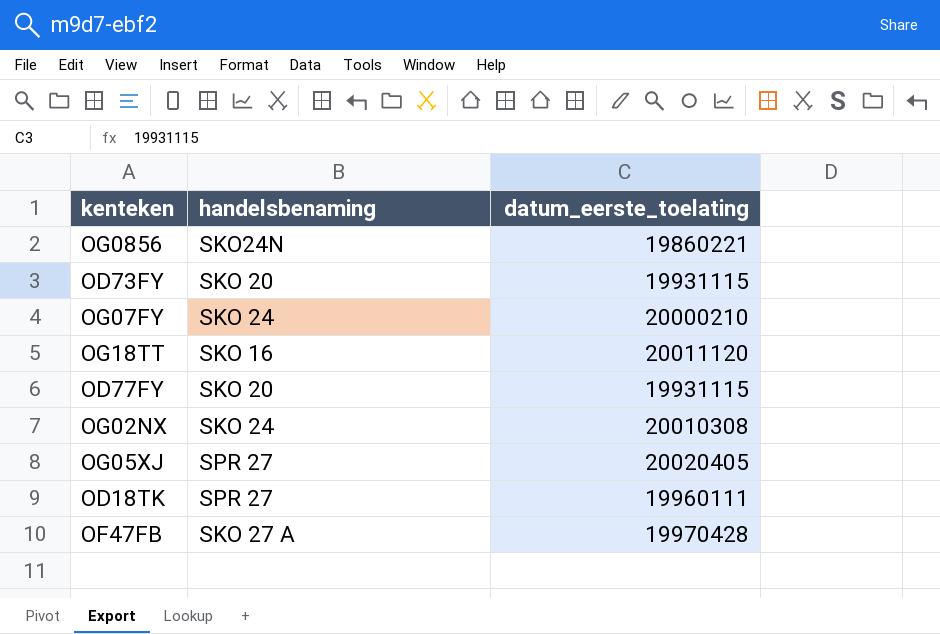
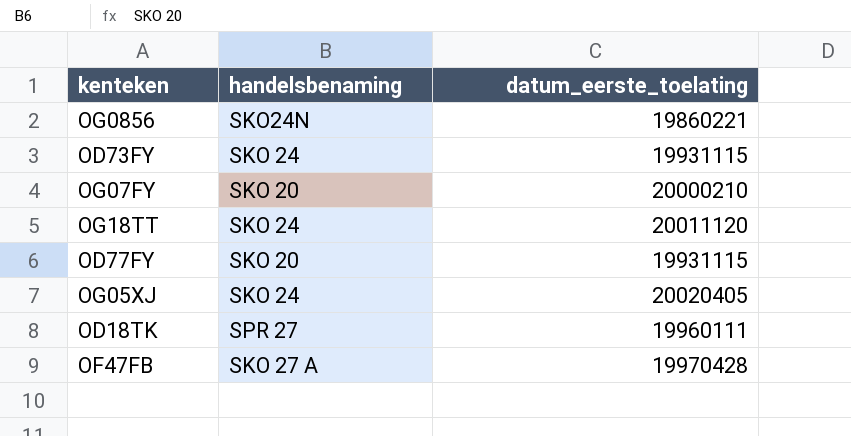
row OG02NX: SKO 24 | 20010308 -> none
OD73FY | handelsbenaming: SKO 20 -> SKO 24
OG07FY | handelsbenaming: SKO 24 -> SKO 20
OG18TT | handelsbenaming: SKO 16 -> SKO 24
OG05XJ | handelsbenaming: SPR 27 -> SKO 24

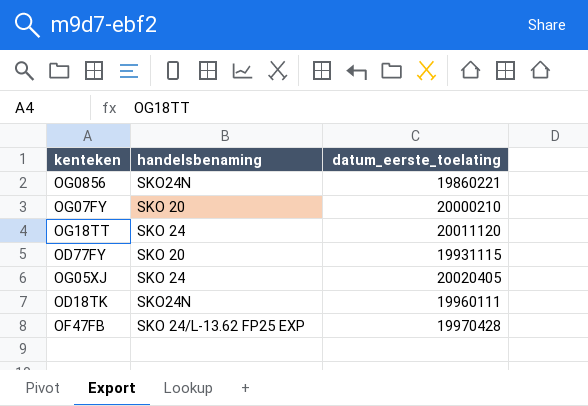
row OD73FY: SKO 24 | 19931115 -> none
OD18TK | handelsbenaming: SPR 27 -> SKO24N
OF47FB | handelsbenaming: SKO 27 A -> SKO 24/L-13.62 FP25 EXP

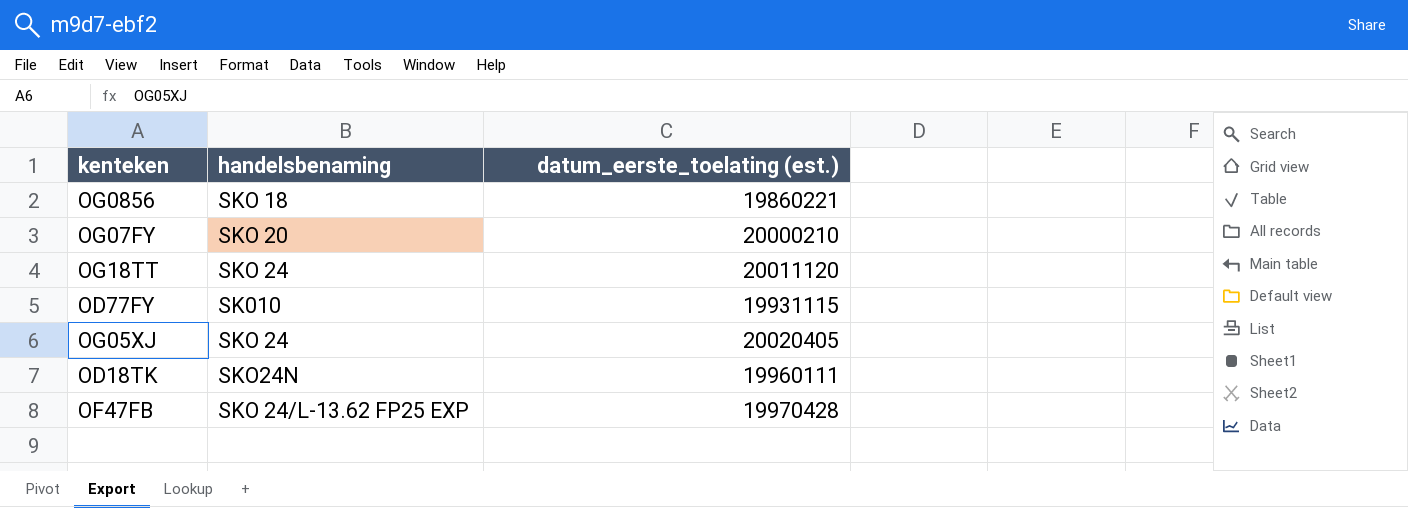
column name: datum_eerste_toelating -> datum_eerste_toelating (est.)
OG0856 | handelsbenaming: SKO24N -> SKO 18
OD77FY | handelsbenaming: SKO 20 -> SK010

